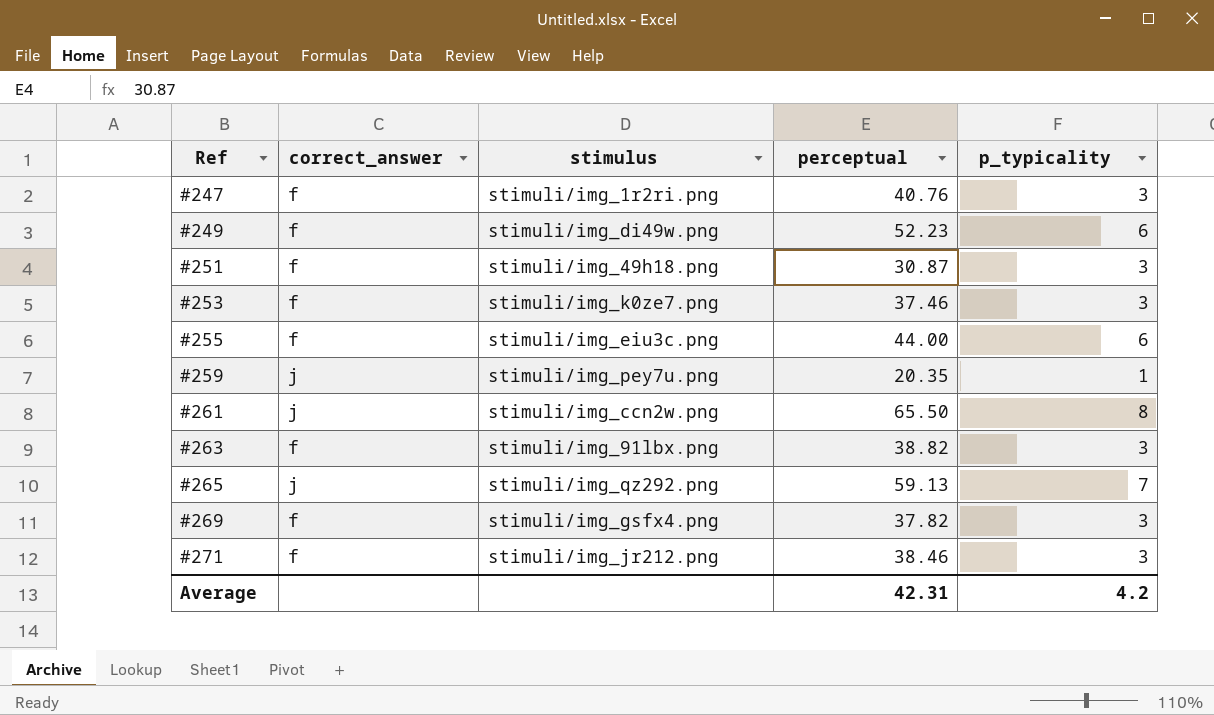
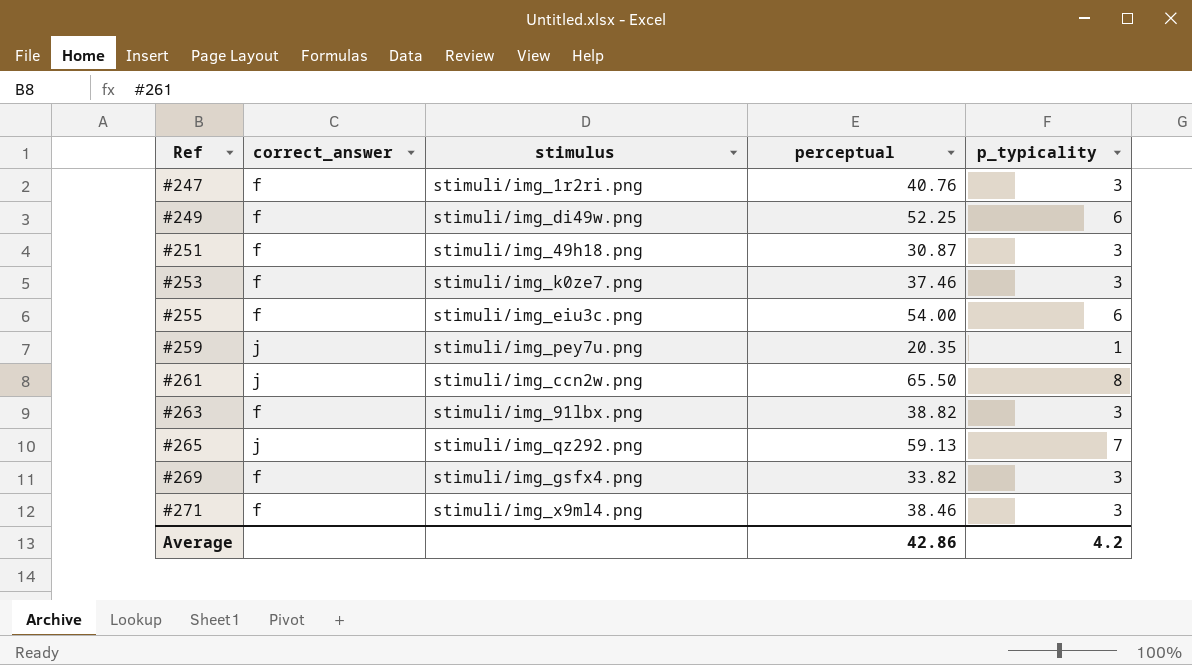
#249 | perceptual: 52.23 -> 52.25
#255 | perceptual: 44.00 -> 54.00
#269 | perceptual: 37.82 -> 33.82
#271 | stimulus: stimuli/img_jr212.png -> stimuli/img_x9ml4.png
Average | perceptual: 42.31 -> 42.86

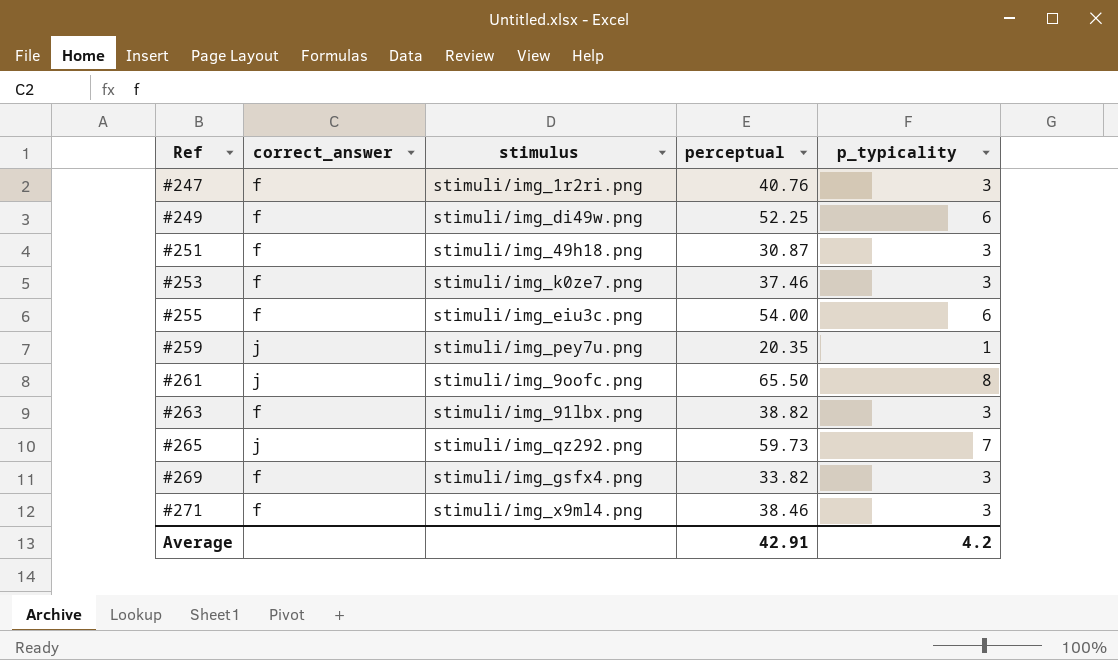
#261 | stimulus: stimuli/img_ccn2w.png -> stimuli/img_9oofc.png
#265 | perceptual: 59.13 -> 59.73
Average | perceptual: 42.86 -> 42.91

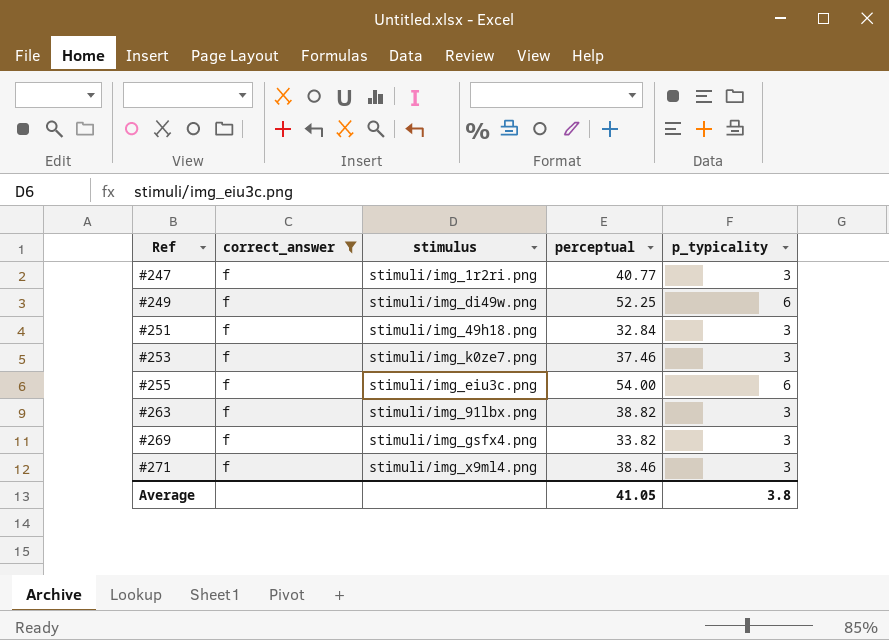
filter: none -> correct_answer = f
#247 | perceptual: 40.76 -> 40.77
#251 | perceptual: 30.87 -> 32.84
Average | perceptual: 42.91 -> 41.05
Average | p_typicality: 4.2 -> 3.8

